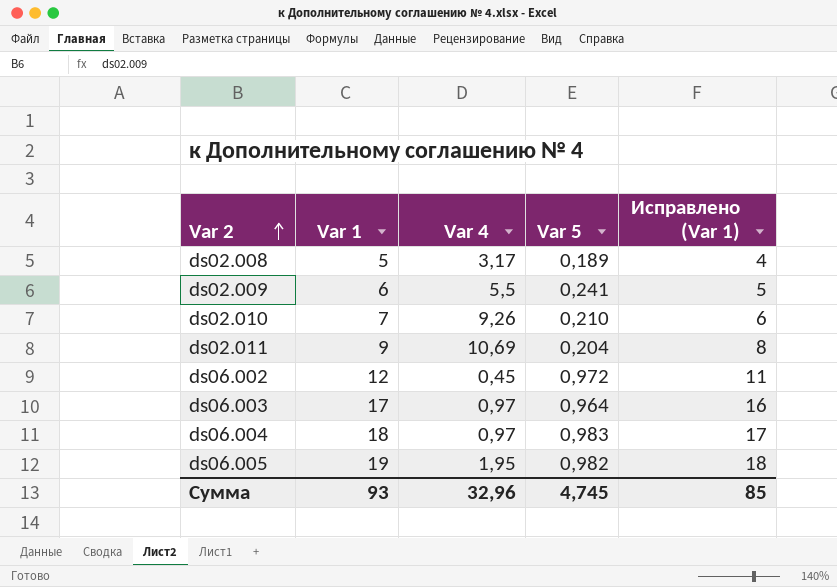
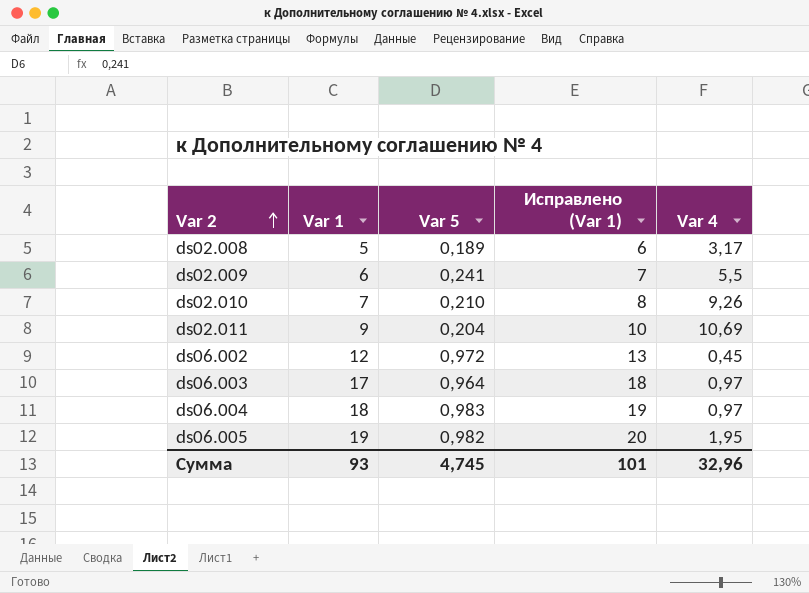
column Исправлено (Var 1) | formula: [Var 1] - 1 -> [Var 1] + 1
column Var 4 | position: 3 -> 5
Сумма | Исправлено (Var 1): 85 -> 101

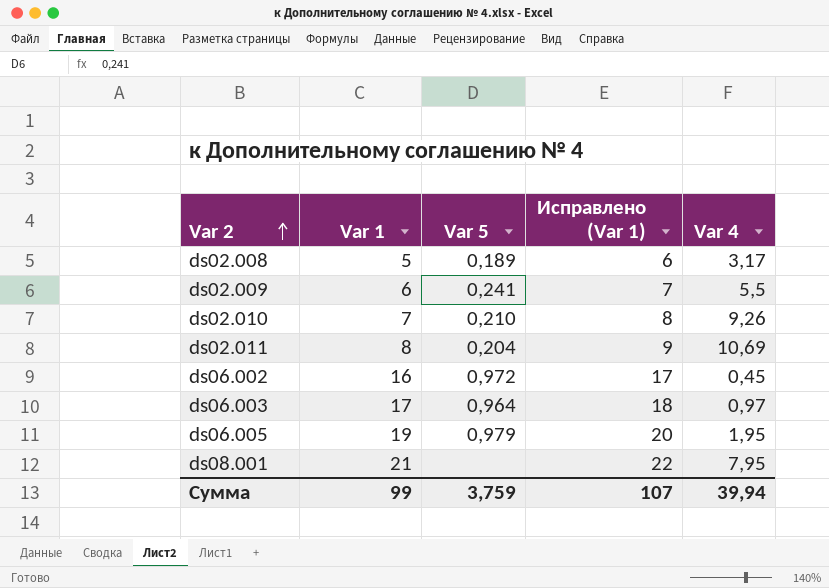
row ds06.004: 18 | 0,983 | 19 | 0,97 -> none
ds02.011 | Var 1: 9 -> 8
ds02.011 | Исправлено (Var 1): 10 -> 9
ds06.002 | Var 1: 12 -> 16
ds06.002 | Исправлено (Var 1): 13 -> 17
ds06.005 | Var 5: 0,982 -> 0,979
row ds08.001: none -> 21 | none | 22 | 7,95
Сумма | Var 1: 93 -> 99
Сумма | Var 5: 4,745 -> 3,759
Сумма | Исправлено (Var 1): 101 -> 107
Сумма | Var 4: 32,96 -> 39,94

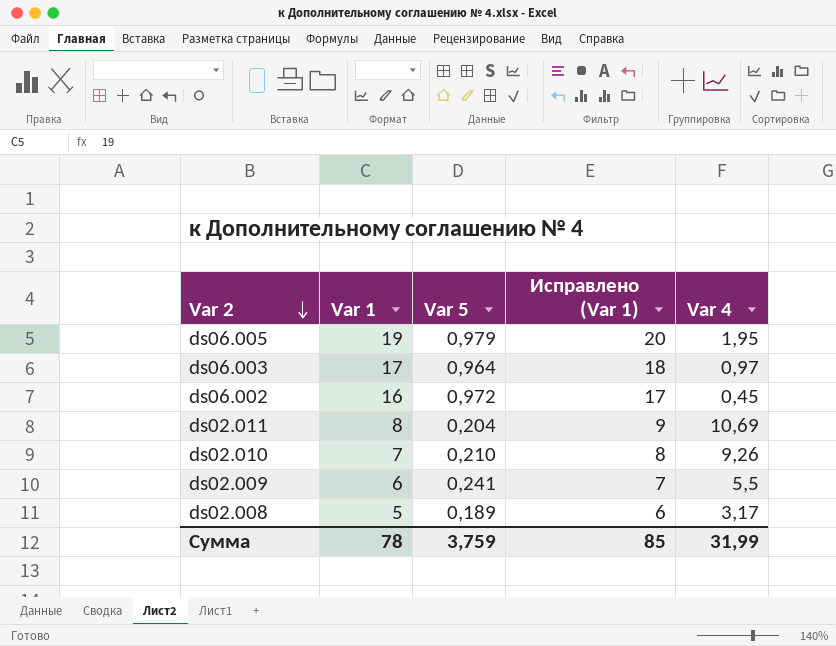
row order: Var 2 ascending -> Var 2 descending
row ds08.001: 21 | none | 22 | 7,95 -> none
Сумма | Var 1: 99 -> 78
Сумма | Исправлено (Var 1): 107 -> 85
Сумма | Var 4: 39,94 -> 31,99

